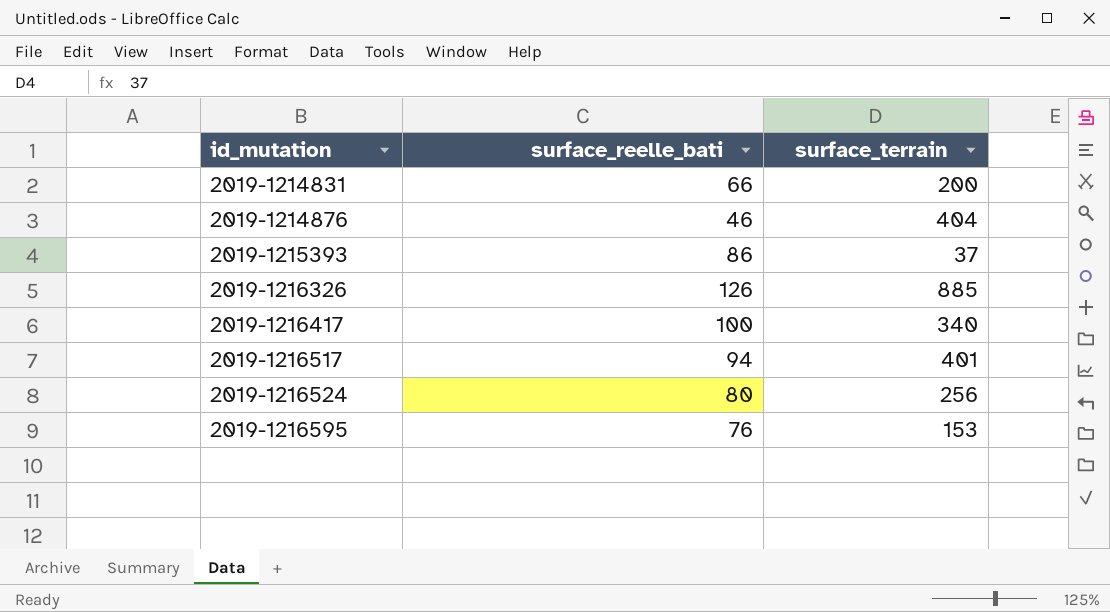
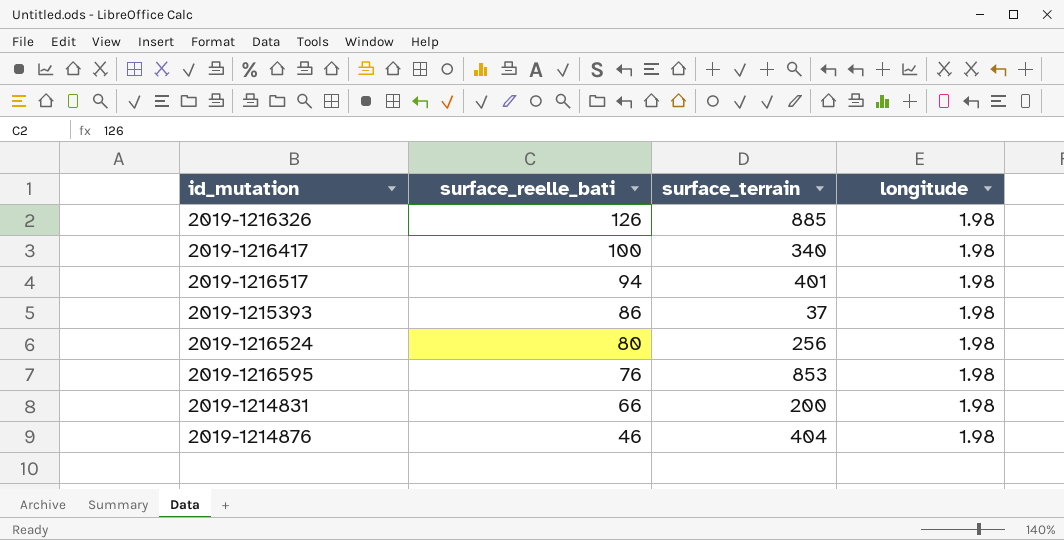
row order: id_mutation ascending -> surface_reelle_bati descending
column longitude | position: none -> 4
2019-1216595 | surface_terrain: 153 -> 853

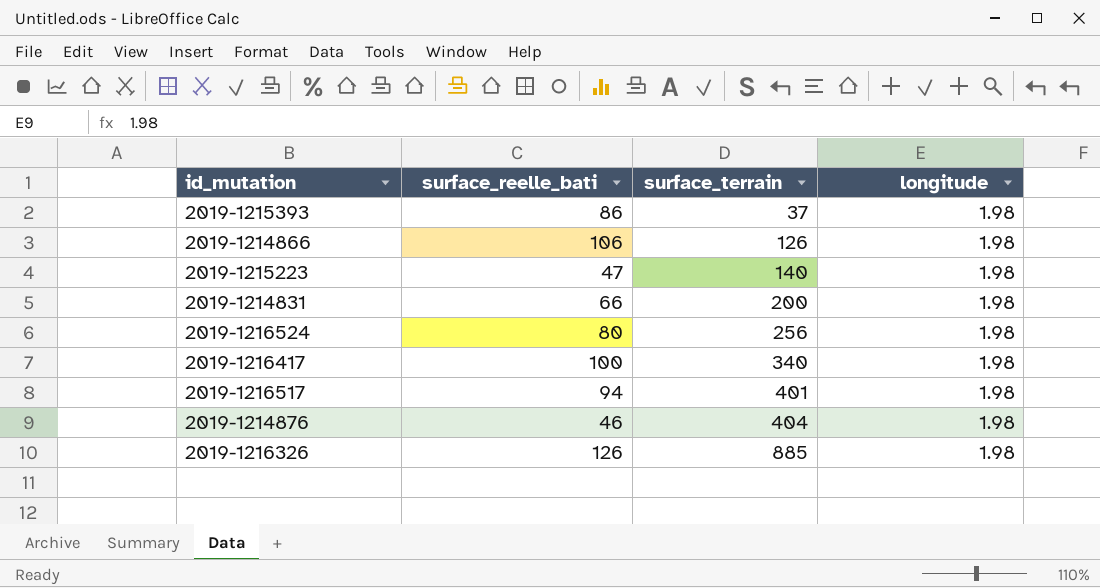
row order: surface_reelle_bati descending -> surface_terrain ascending
row 2019-1216595: 76 | 853 | 1.98 -> none
row 2019-1214866: none -> 106 | 126 | 1.98
row 2019-1215223: none -> 47 | 140 | 1.98

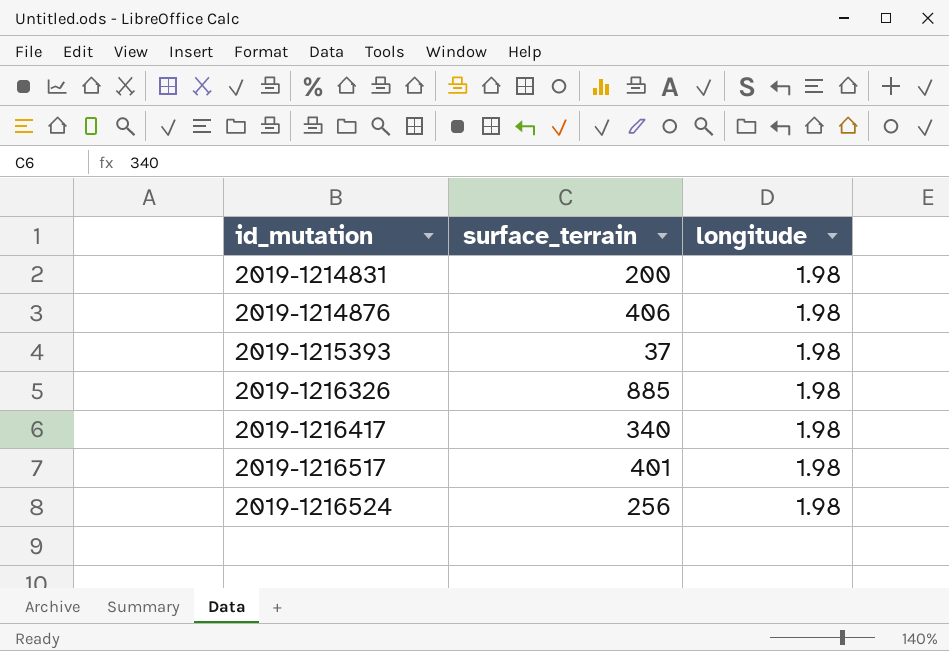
row order: surface_terrain ascending -> id_mutation ascending
column surface_reelle_bati | position: 2 -> none
row 2019-1214866: 106 | 126 | 1.98 -> none
row 2019-1215223: 47 | 140 | 1.98 -> none
2019-1214876 | surface_terrain: 404 -> 406

